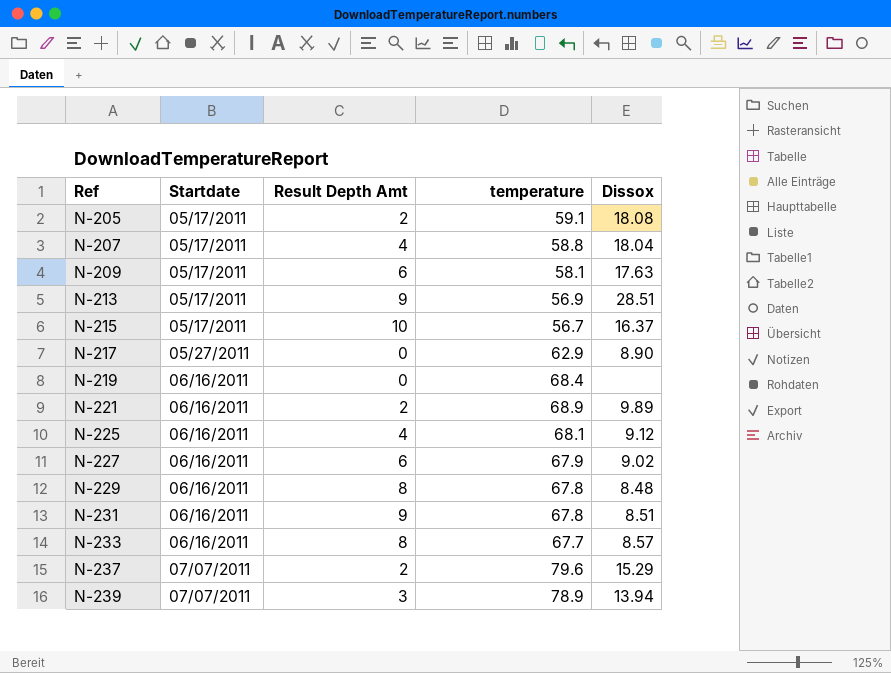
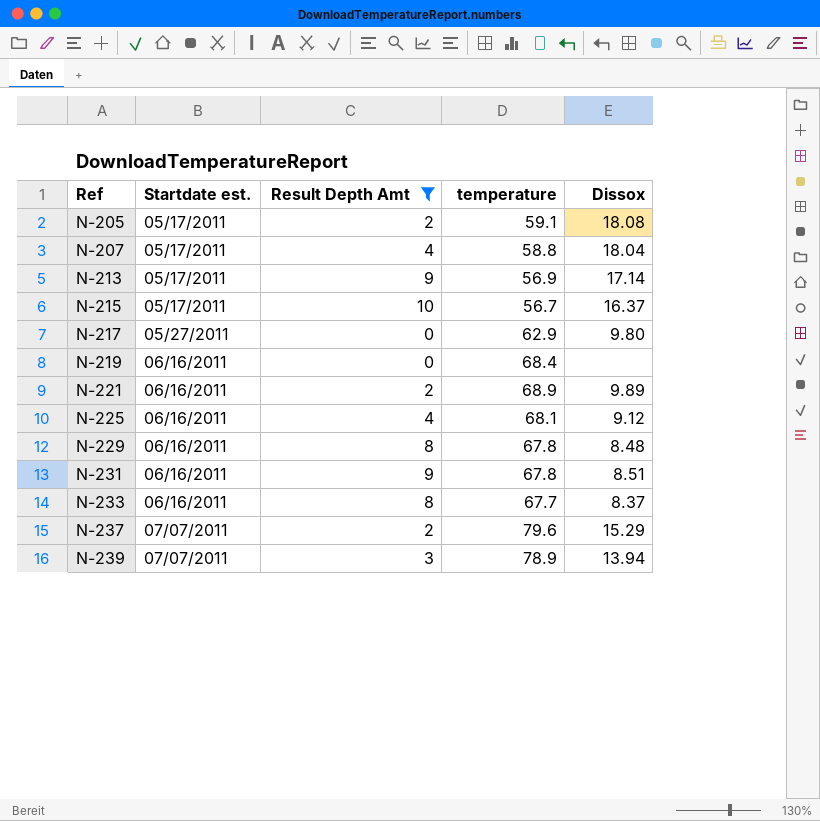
filter: none -> Result Depth Amt != 6
column name: Startdate -> Startdate est.
N-213 | Dissox: 28.51 -> 17.14
N-217 | Dissox: 8.90 -> 9.80
N-233 | Dissox: 8.57 -> 8.37

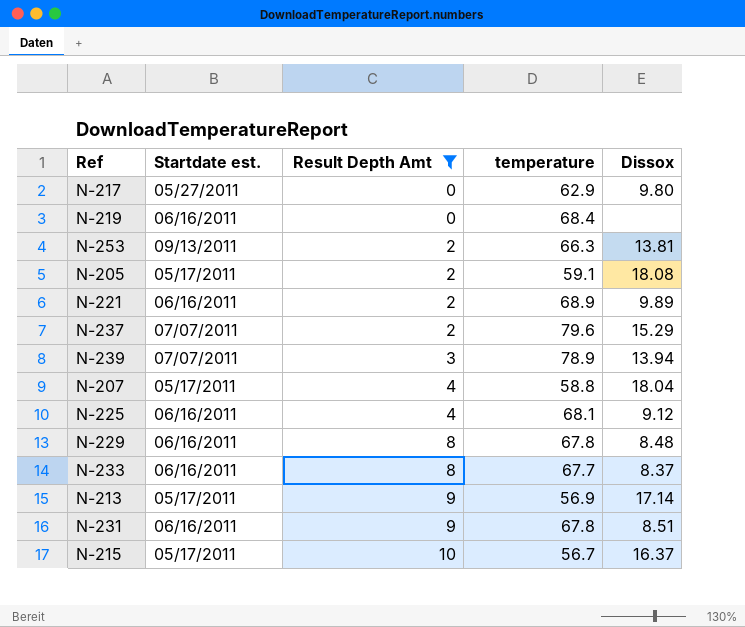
row order: Ref ascending -> Result Depth Amt ascending
row N-253: none -> 09/13/2011 | 2 | 66.3 | 13.81

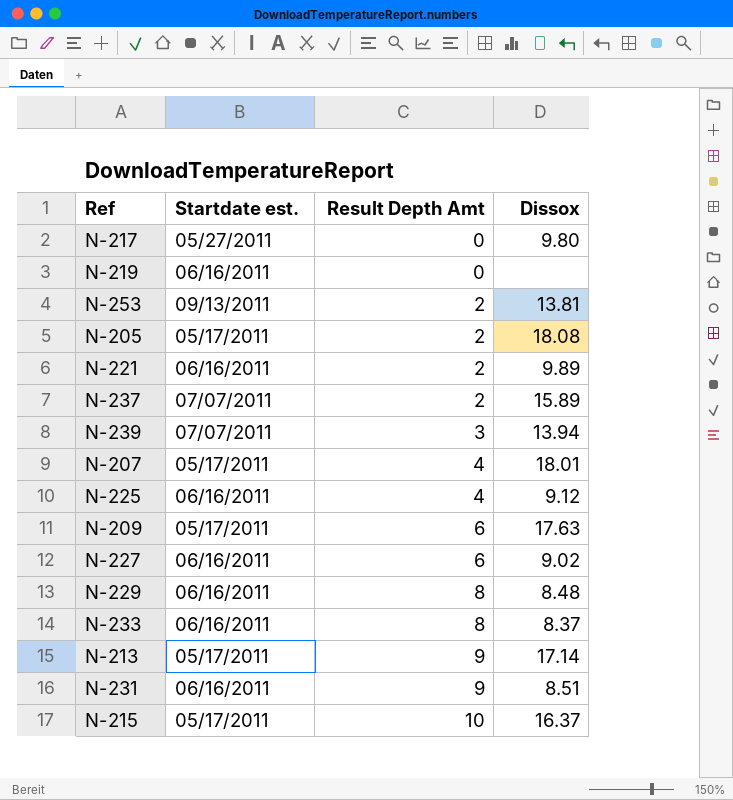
filter: Result Depth Amt != 6 -> none
column temperature | position: 4 -> none
N-237 | Dissox: 15.29 -> 15.89
N-207 | Dissox: 18.04 -> 18.01

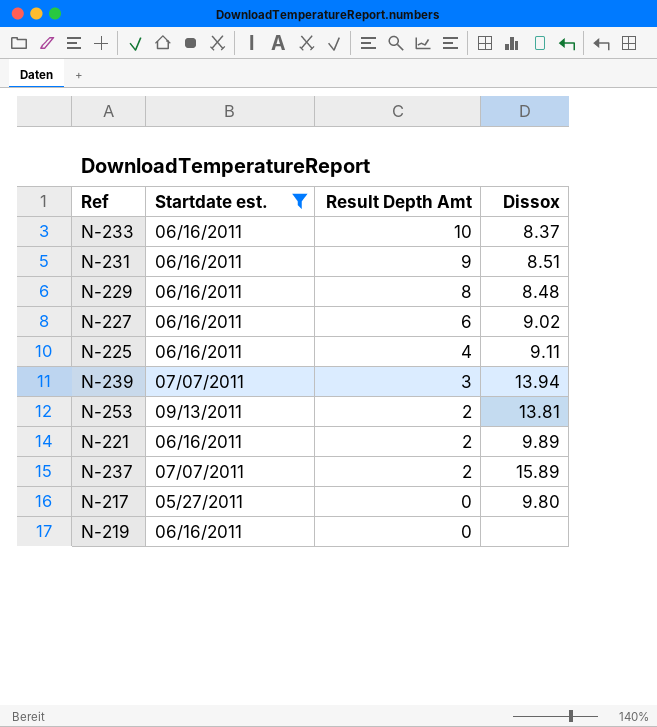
filter: none -> Startdate est. != 05/17/2011
row order: Result Depth Amt ascending -> Result Depth Amt descending
N-233 | Result Depth Amt: 8 -> 10
N-225 | Dissox: 9.12 -> 9.11

